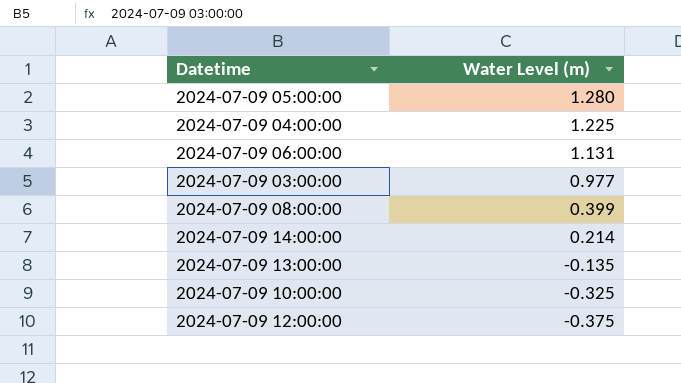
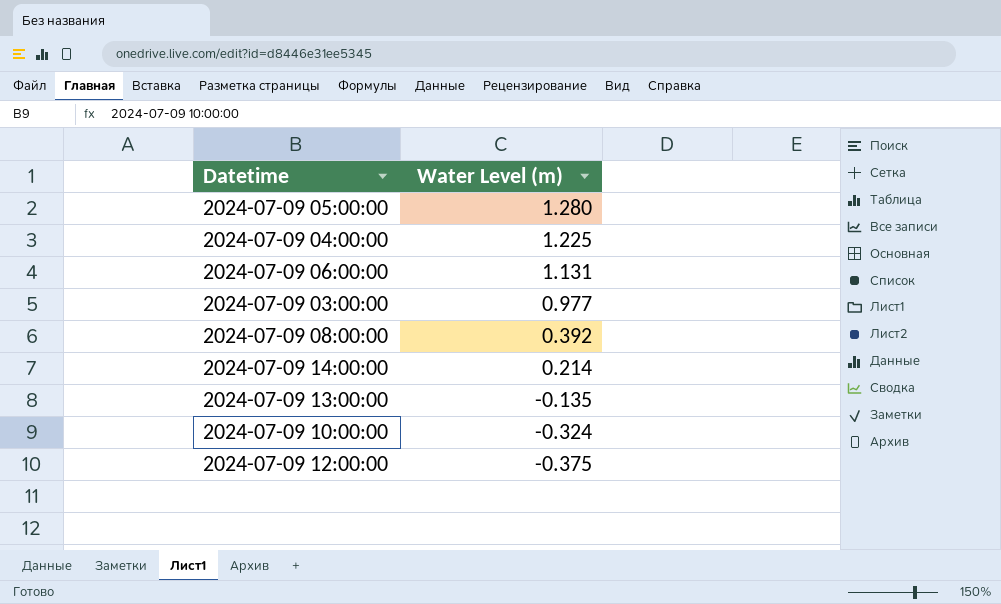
2024-07-09 08:00:00 | Water Level (m): 0.399 -> 0.392
2024-07-09 10:00:00 | Water Level (m): -0.325 -> -0.324

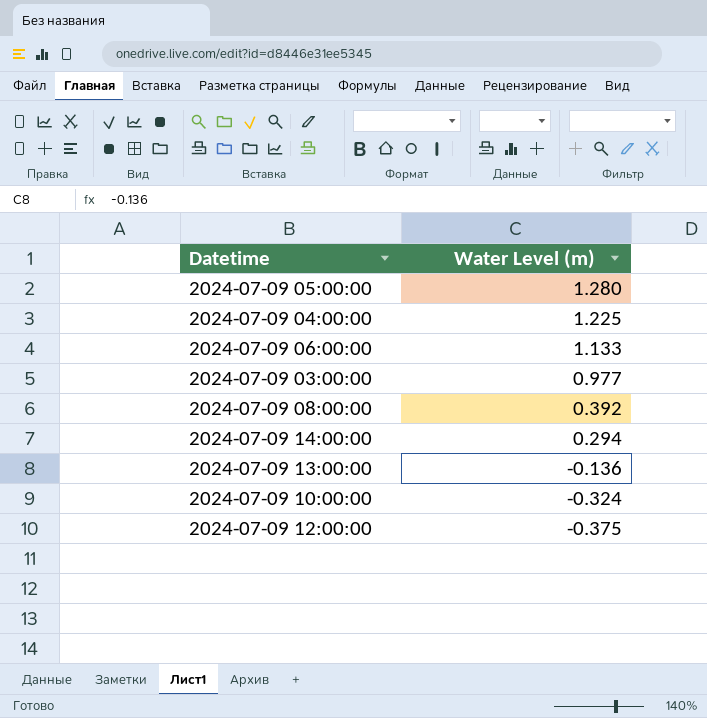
2024-07-09 06:00:00 | Water Level (m): 1.131 -> 1.133
2024-07-09 14:00:00 | Water Level (m): 0.214 -> 0.294
2024-07-09 13:00:00 | Water Level (m): -0.135 -> -0.136

